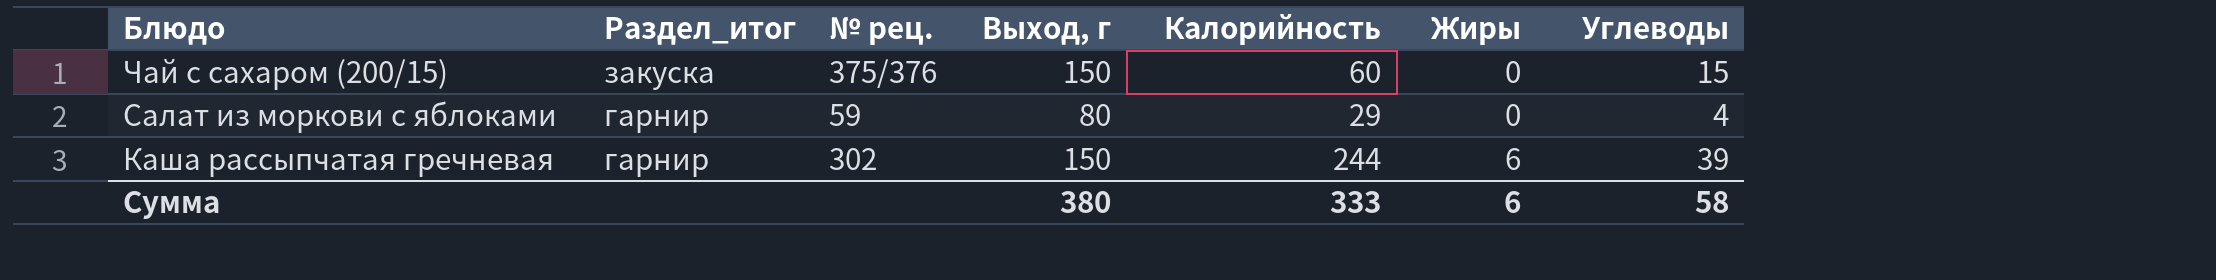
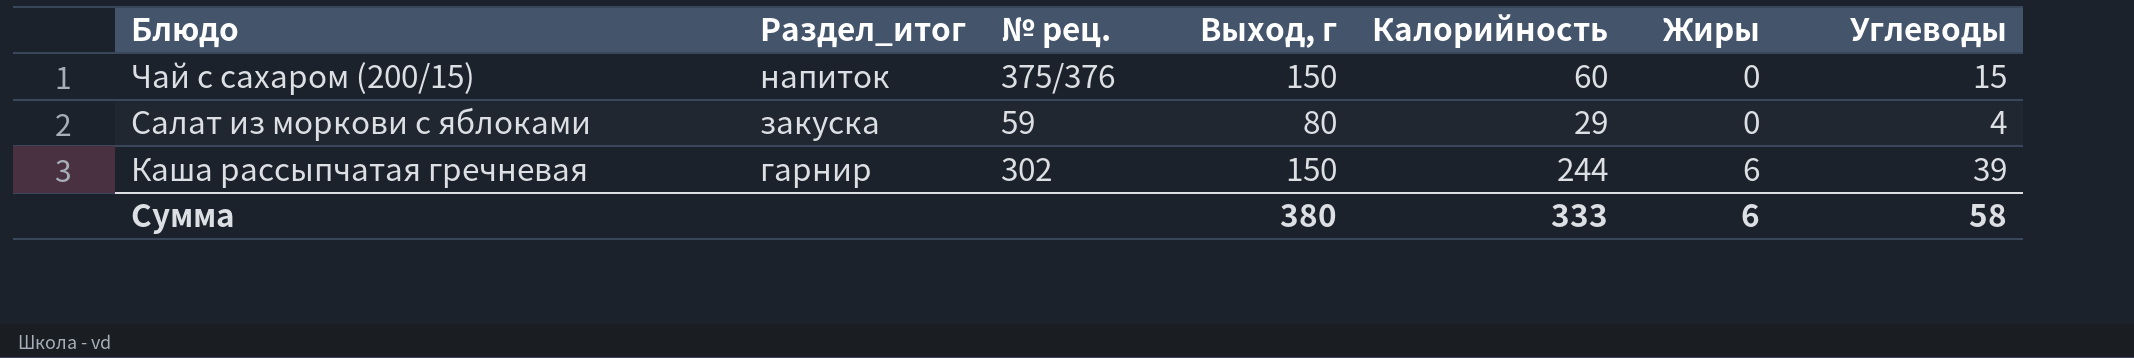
Чай с сахаром (200/15) | Раздел_итог: закуска -> напиток
Салат из моркови с яблоками | Раздел_итог: гарнир -> закуска

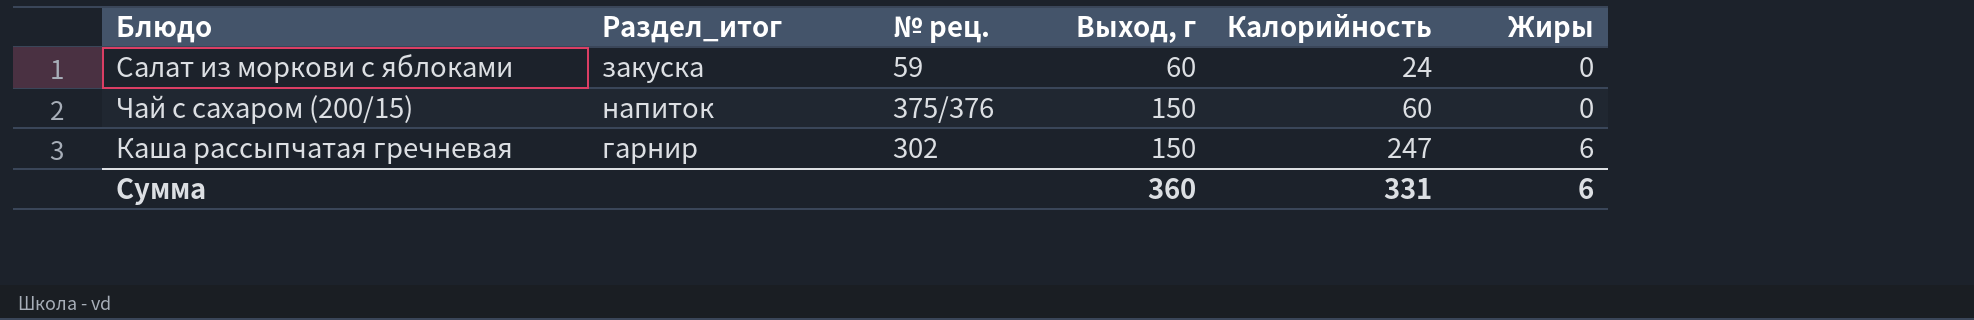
row order: Блюдо descending -> Выход, г ascending
column Углеводы | position: 7 -> none
Салат из моркови с яблоками | Выход, г: 80 -> 60
Салат из моркови с яблоками | Калорийность: 29 -> 24
Каша рассыпчатая гречневая | Калорийность: 244 -> 247
Сумма | Выход, г: 380 -> 360
Сумма | Калорийность: 333 -> 331

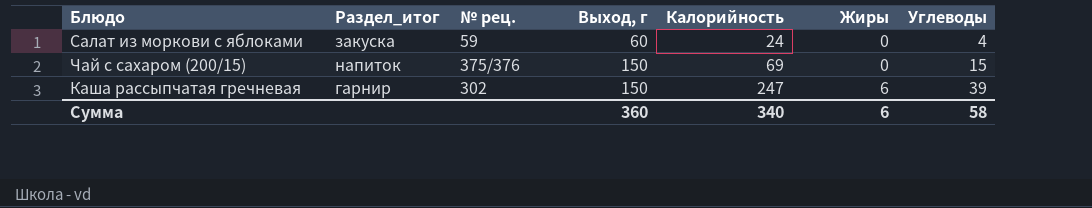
column Углеводы | position: none -> 7
Чай с сахаром (200/15) | Калорийность: 60 -> 69
Сумма | Калорийность: 331 -> 340

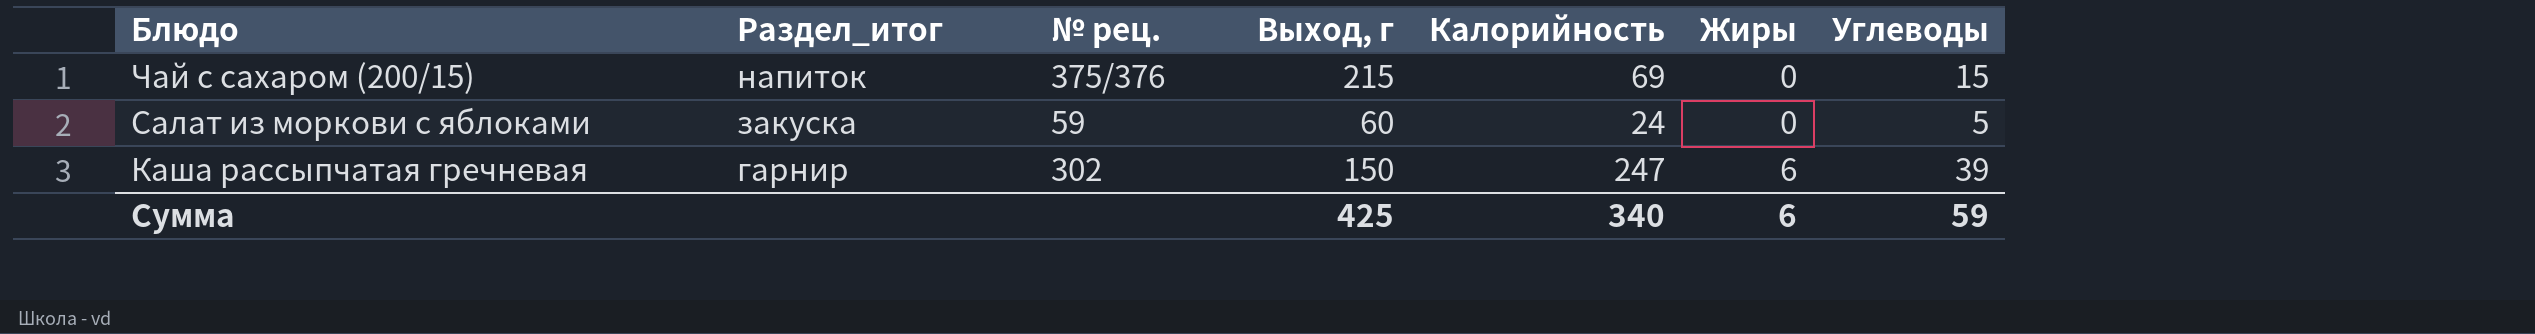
row order: Выход, г ascending -> Блюдо descending
Чай с сахаром (200/15) | Выход, г: 150 -> 215
Салат из моркови с яблоками | Углеводы: 4 -> 5
Сумма | Выход, г: 360 -> 425
Сумма | Углеводы: 58 -> 59

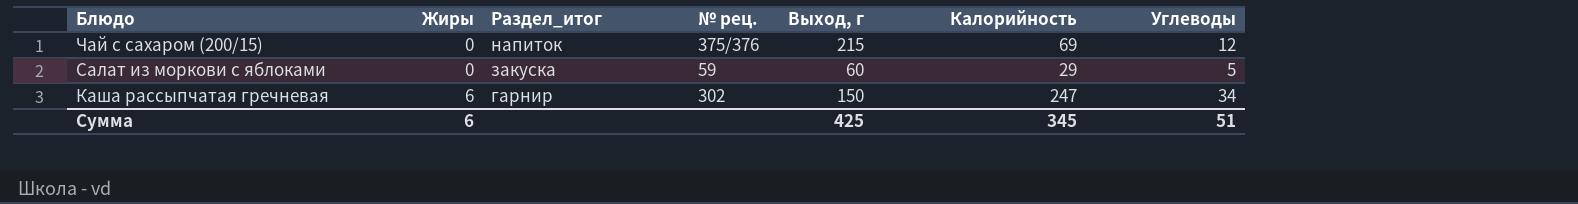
column Жиры | position: 6 -> 2
Чай с сахаром (200/15) | Углеводы: 15 -> 12
Салат из моркови с яблоками | Калорийность: 24 -> 29
Каша рассыпчатая гречневая | Углеводы: 39 -> 34
Сумма | Калорийность: 340 -> 345
Сумма | Углеводы: 59 -> 51

